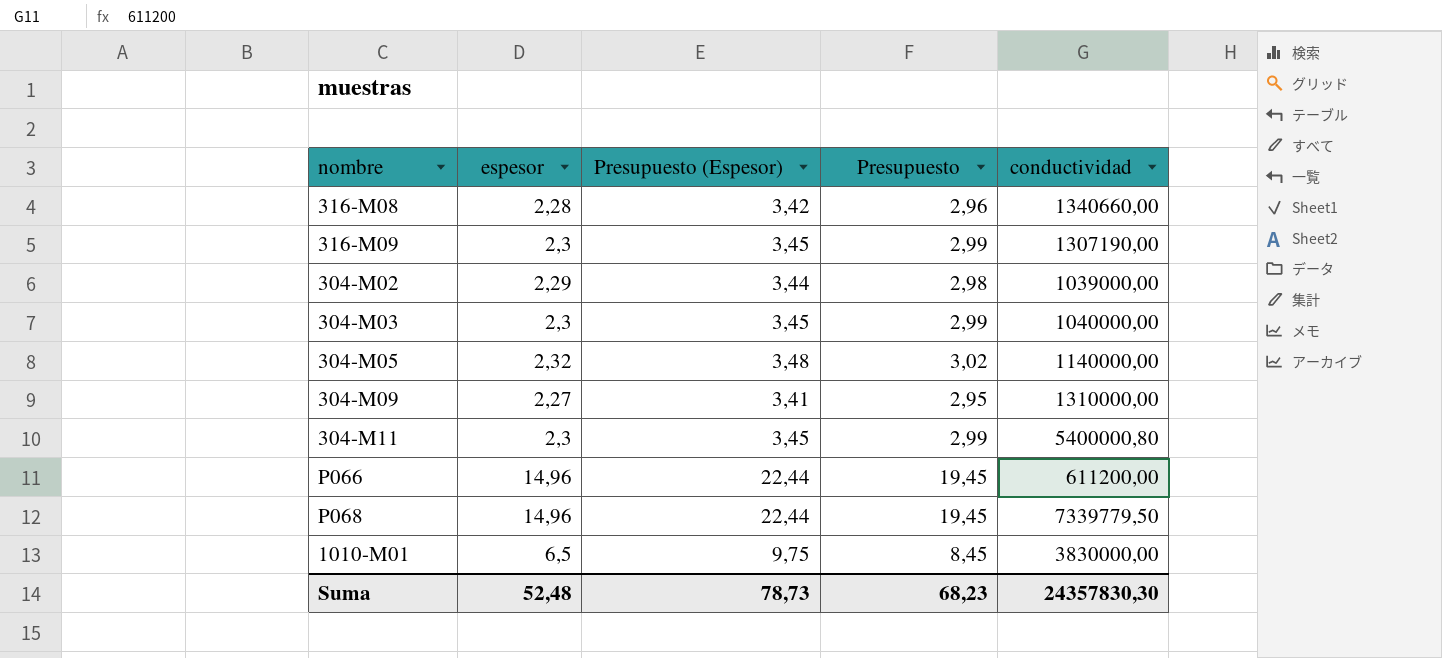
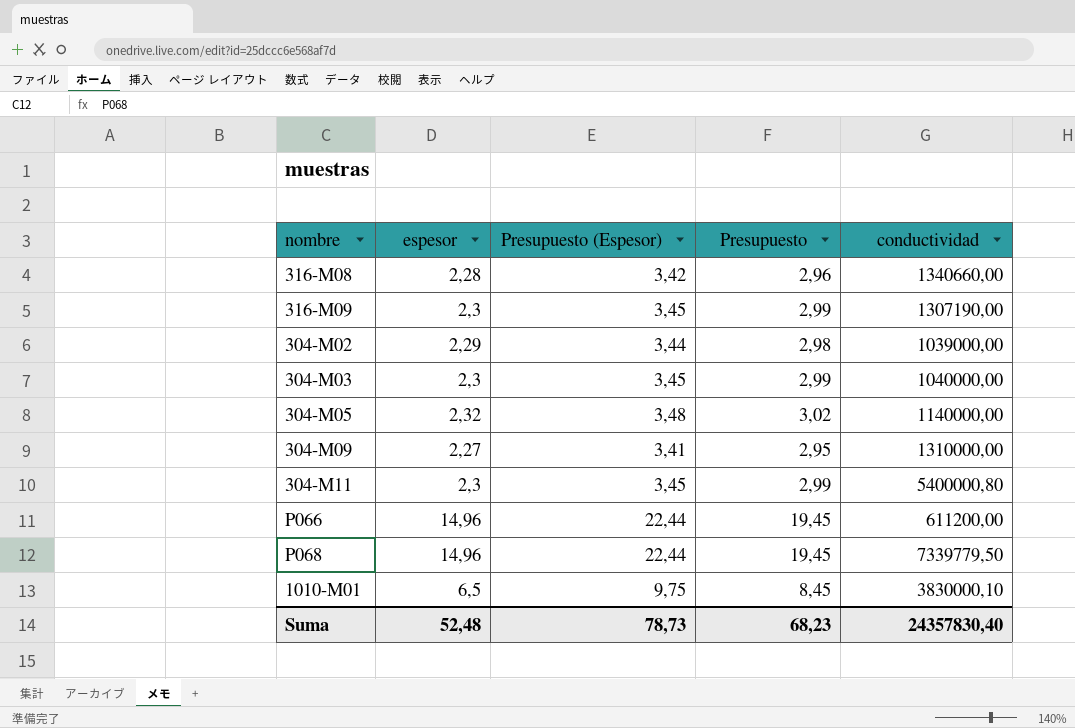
1010-M01 | conductividad: 3830000,00 -> 3830000,10
Suma | conductividad: 24357830,30 -> 24357830,40

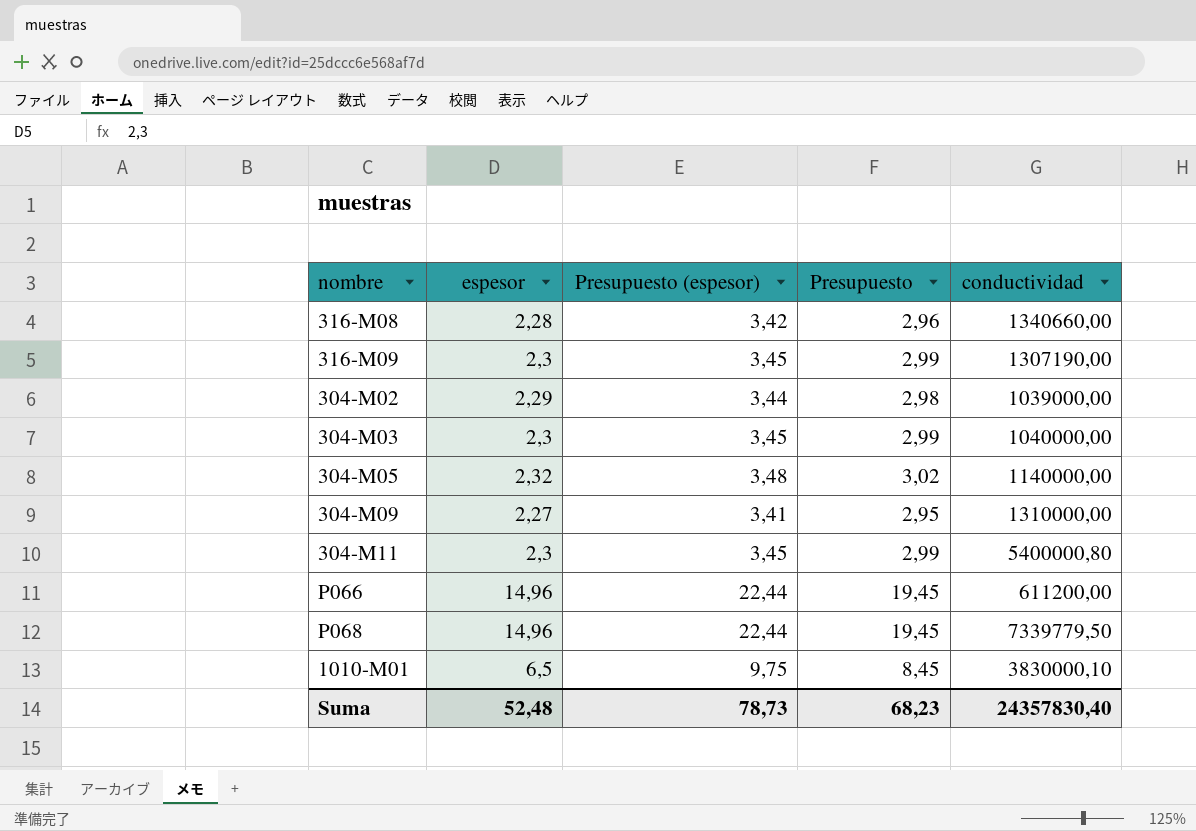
column name: Presupuesto (Espesor) -> Presupuesto (espesor)

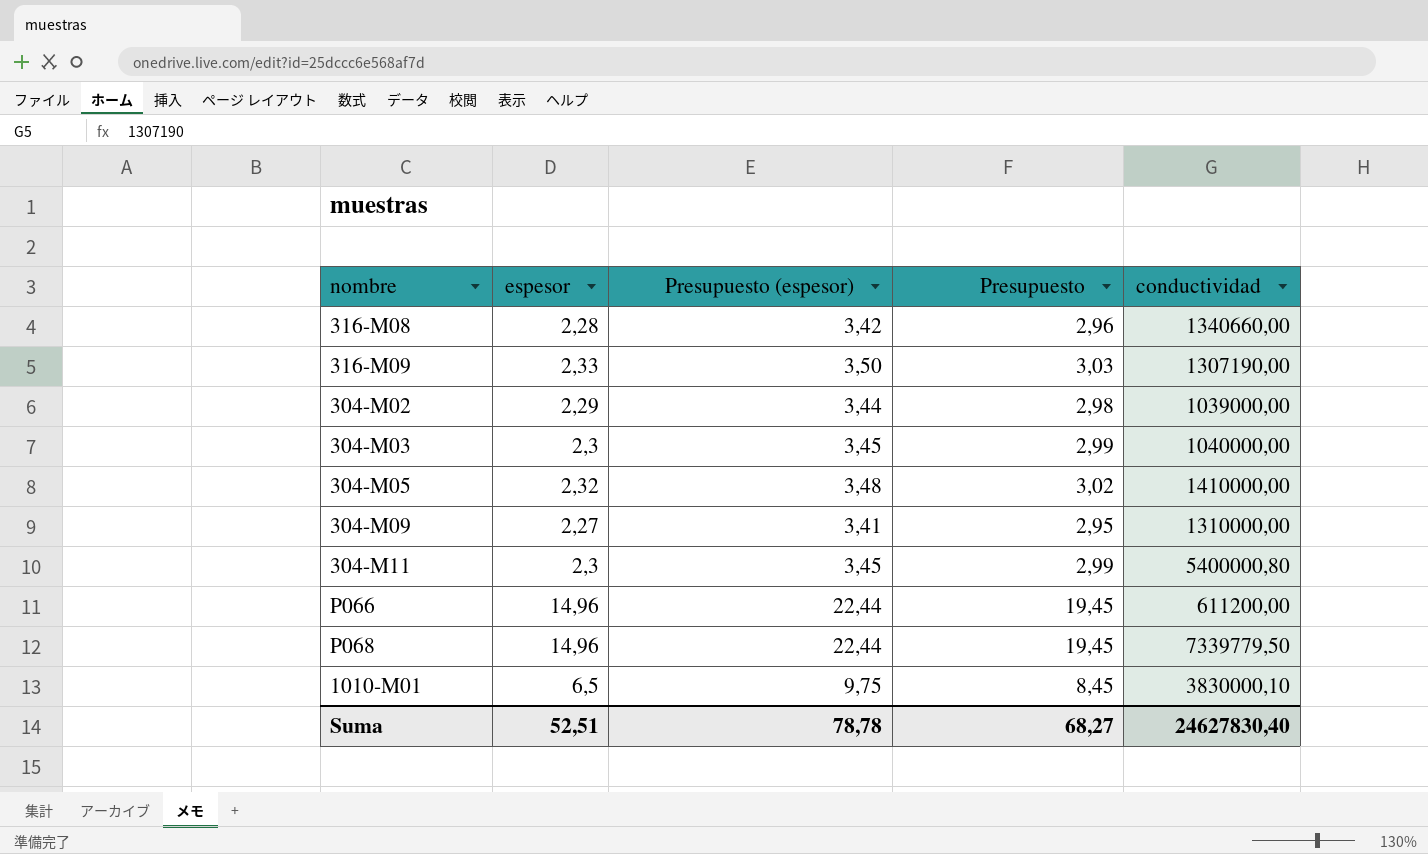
316-M09 | espesor: 2,3 -> 2,33
316-M09 | Presupuesto (espesor): 3,45 -> 3,50
316-M09 | Presupuesto: 2,99 -> 3,03
304-M05 | conductividad: 1140000,00 -> 1410000,00
Suma | espesor: 52,48 -> 52,51
Suma | Presupuesto (espesor): 78,73 -> 78,78
Suma | Presupuesto: 68,23 -> 68,27
Suma | conductividad: 24357830,40 -> 24627830,40

